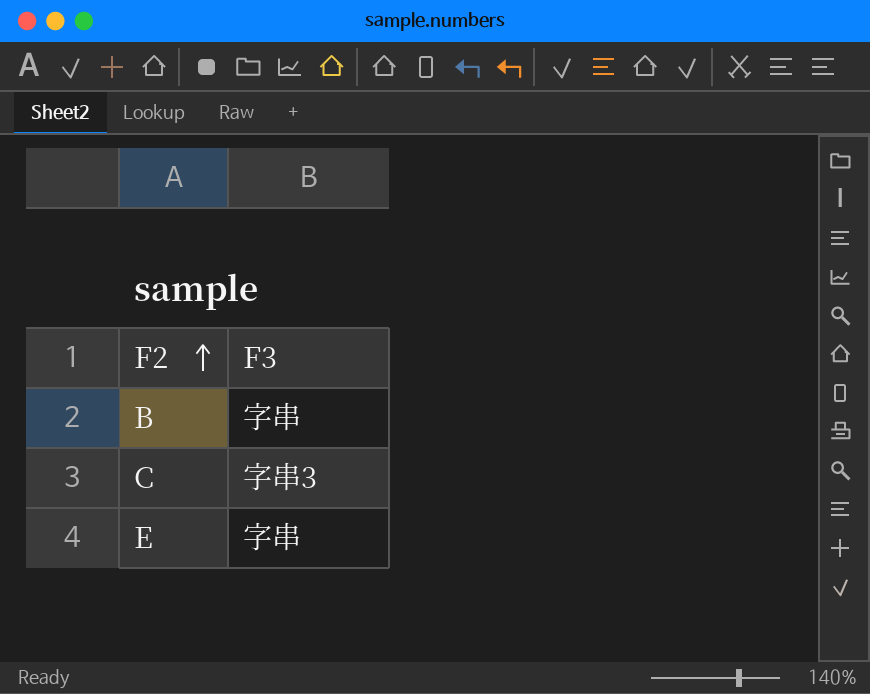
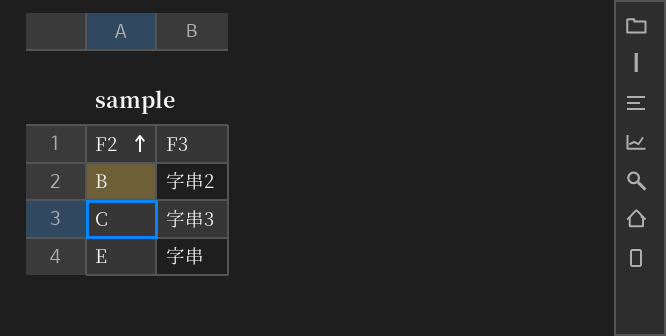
B | F3: 字串 -> 字串2

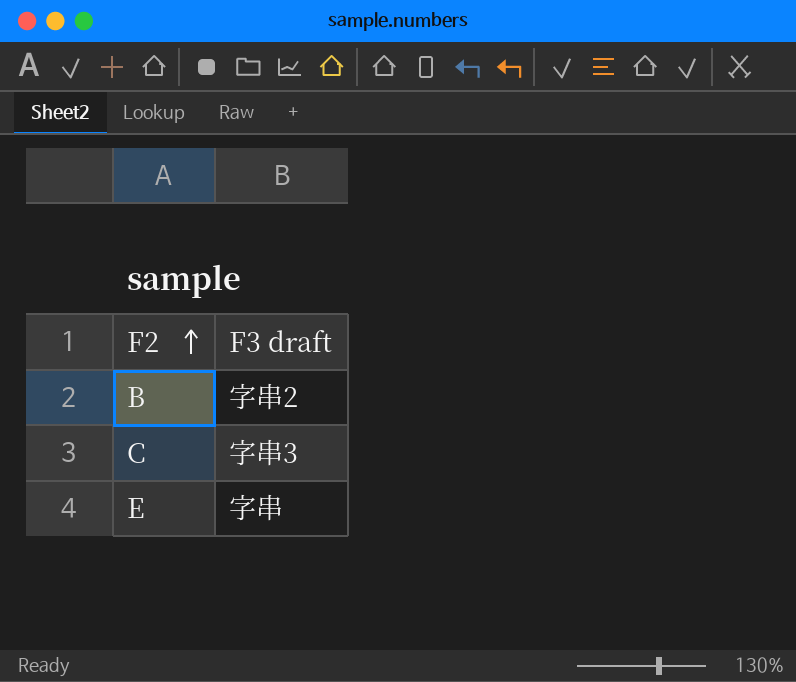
column name: F3 -> F3 draft

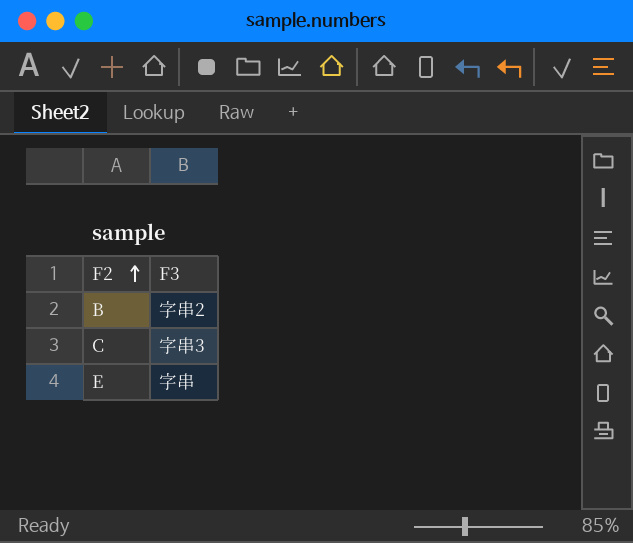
column name: F3 draft -> F3

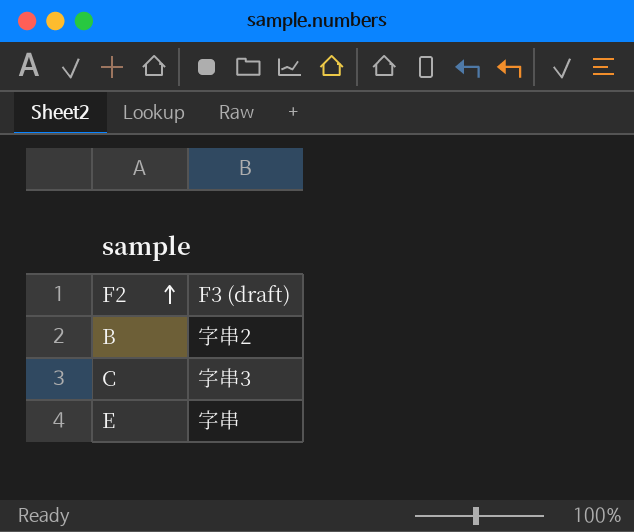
column name: F3 -> F3 (draft)

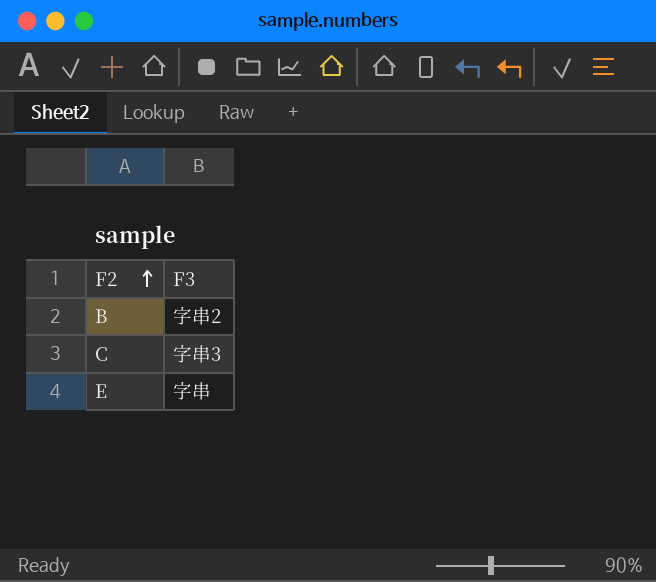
column name: F3 (draft) -> F3

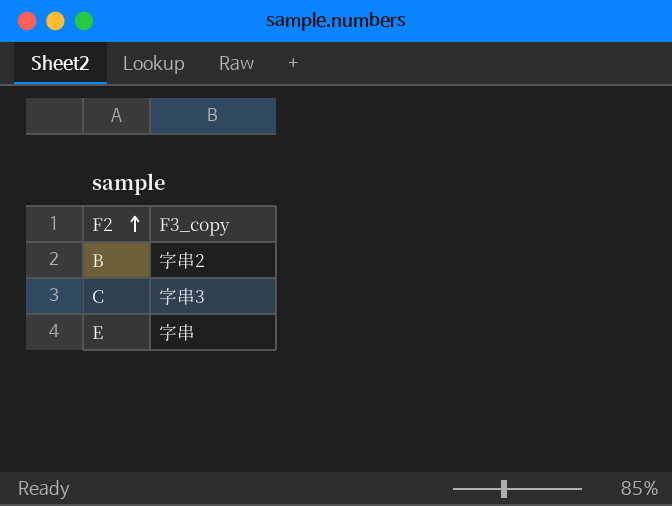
column name: F3 -> F3_copy

